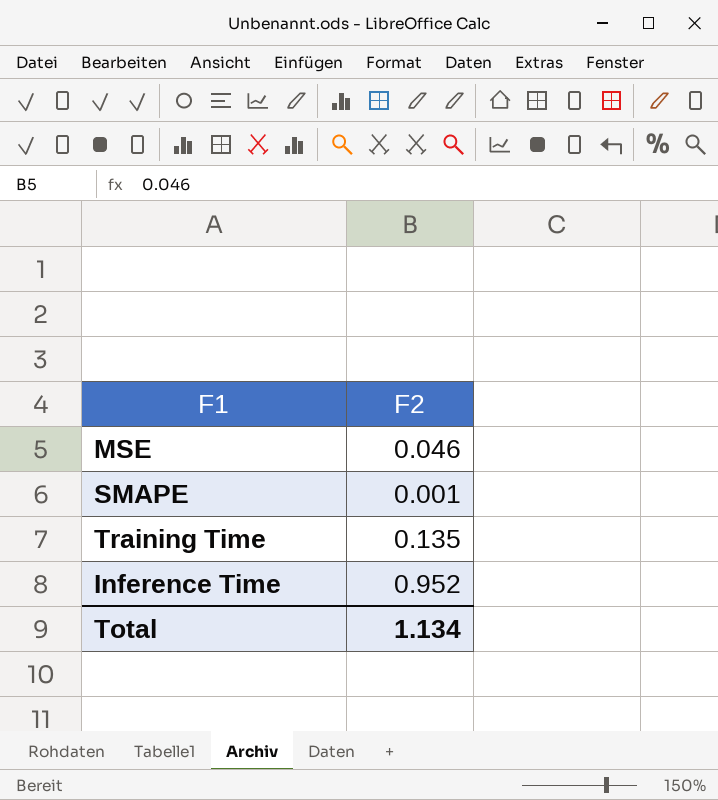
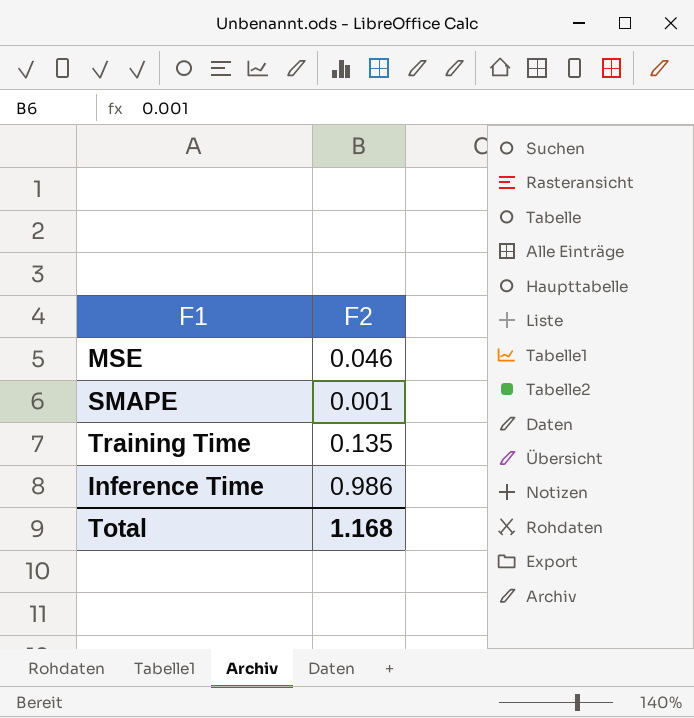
Inference Time | F2: 0.952 -> 0.986
Total | F2: 1.134 -> 1.168

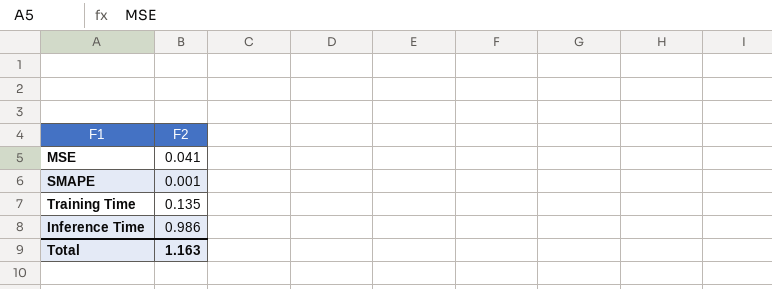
MSE | F2: 0.046 -> 0.041
Total | F2: 1.168 -> 1.163

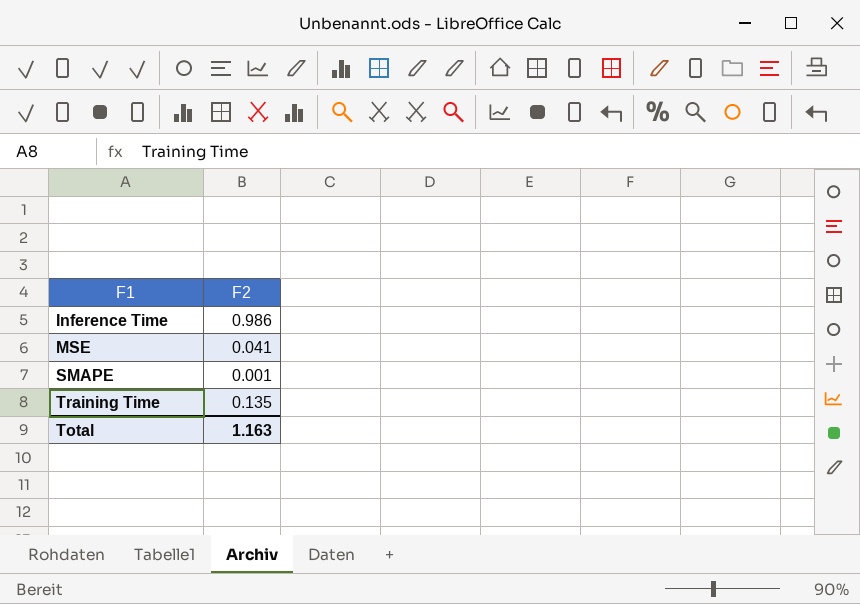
row order: none -> F1 ascending

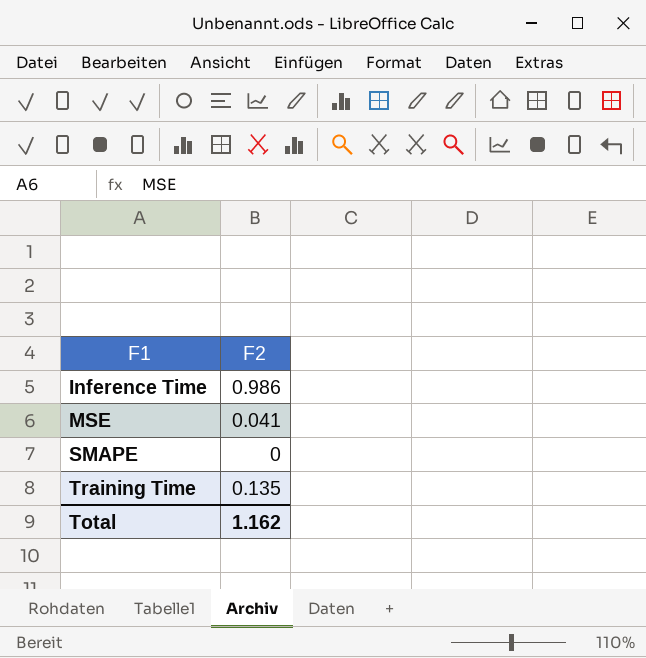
SMAPE | F2: 0.001 -> 0
Total | F2: 1.163 -> 1.162

